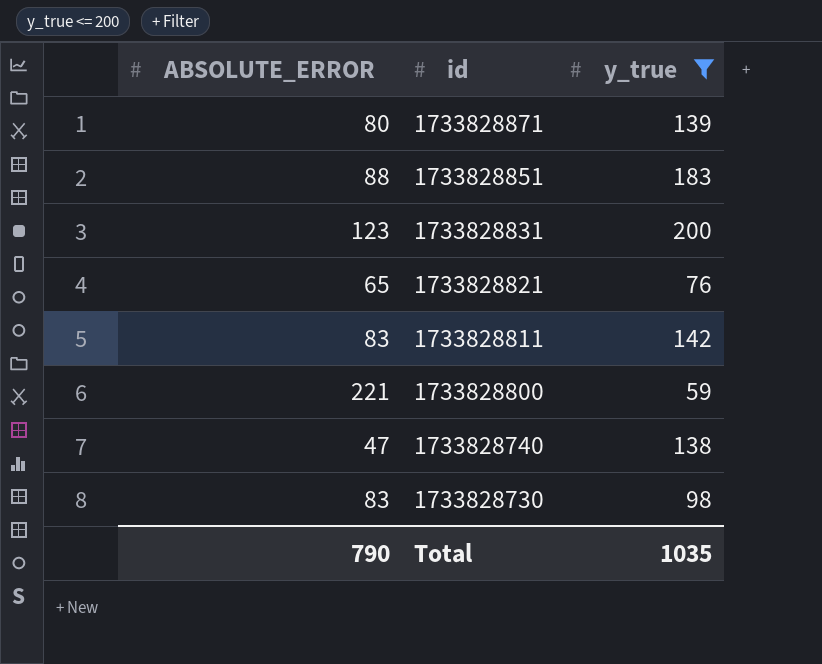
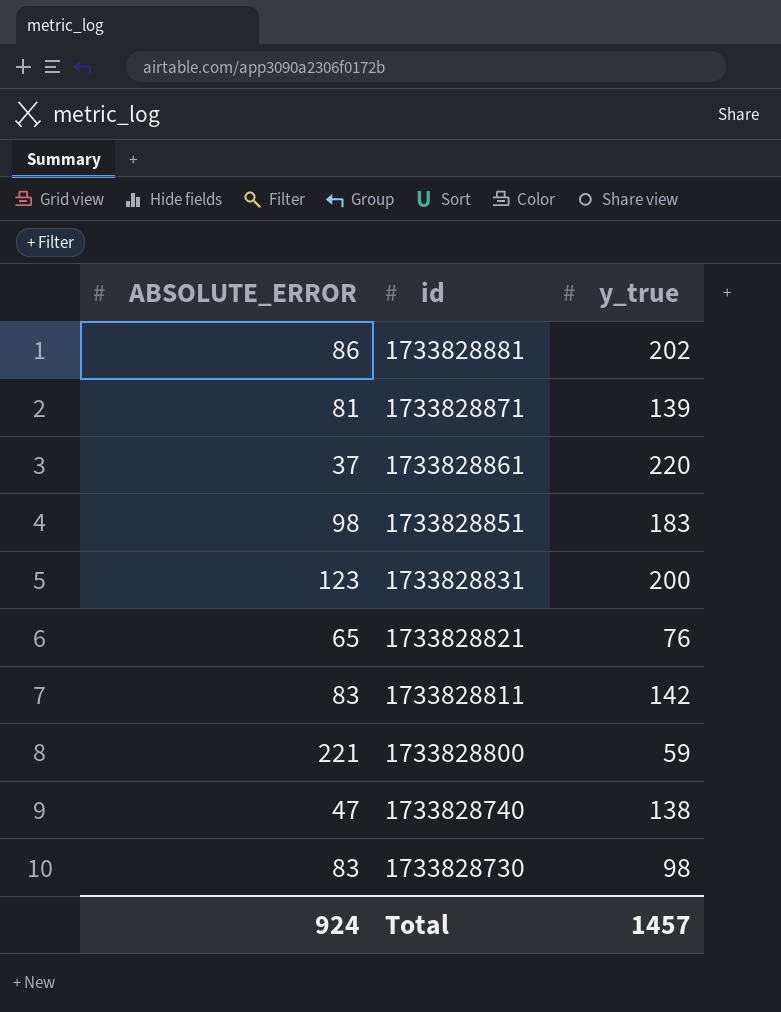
filter: y_true <= 200 -> none
1733828871 | ABSOLUTE_ERROR: 80 -> 81
1733828851 | ABSOLUTE_ERROR: 88 -> 98
Total | ABSOLUTE_ERROR: 790 -> 924
Total | y_true: 1035 -> 1457

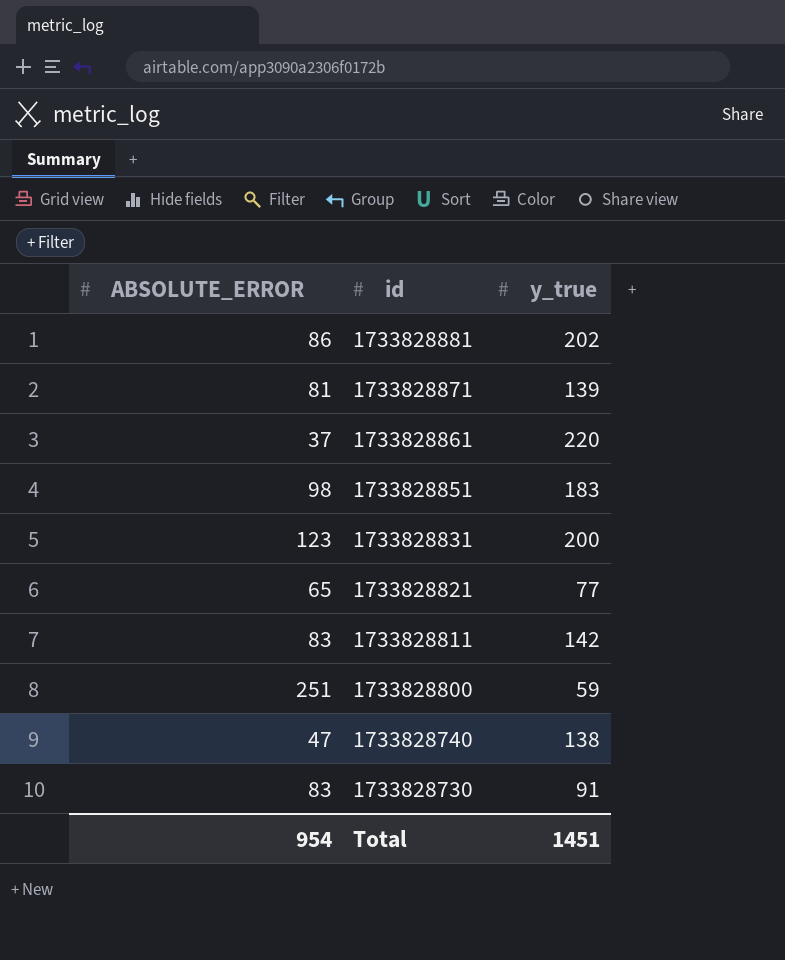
1733828821 | y_true: 76 -> 77
1733828800 | ABSOLUTE_ERROR: 221 -> 251
1733828730 | y_true: 98 -> 91
Total | ABSOLUTE_ERROR: 924 -> 954
Total | y_true: 1457 -> 1451

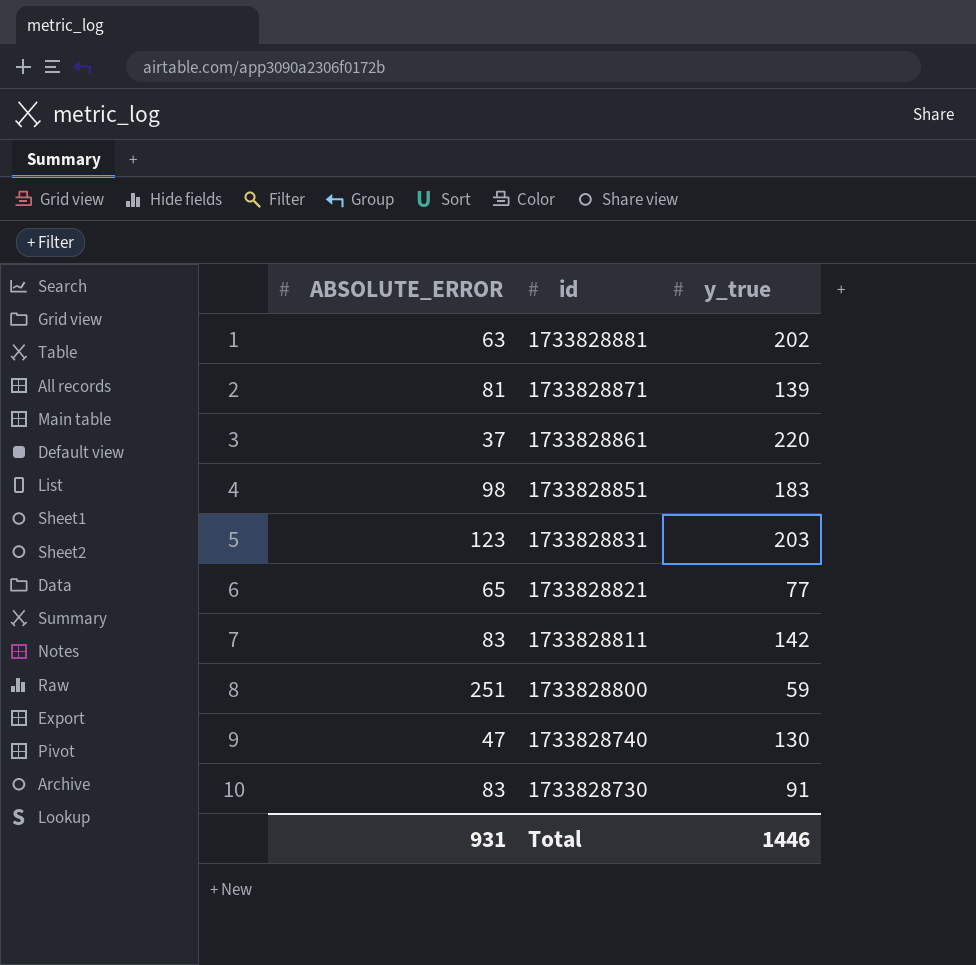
1733828881 | ABSOLUTE_ERROR: 86 -> 63
1733828831 | y_true: 200 -> 203
1733828740 | y_true: 138 -> 130
Total | ABSOLUTE_ERROR: 954 -> 931
Total | y_true: 1451 -> 1446

